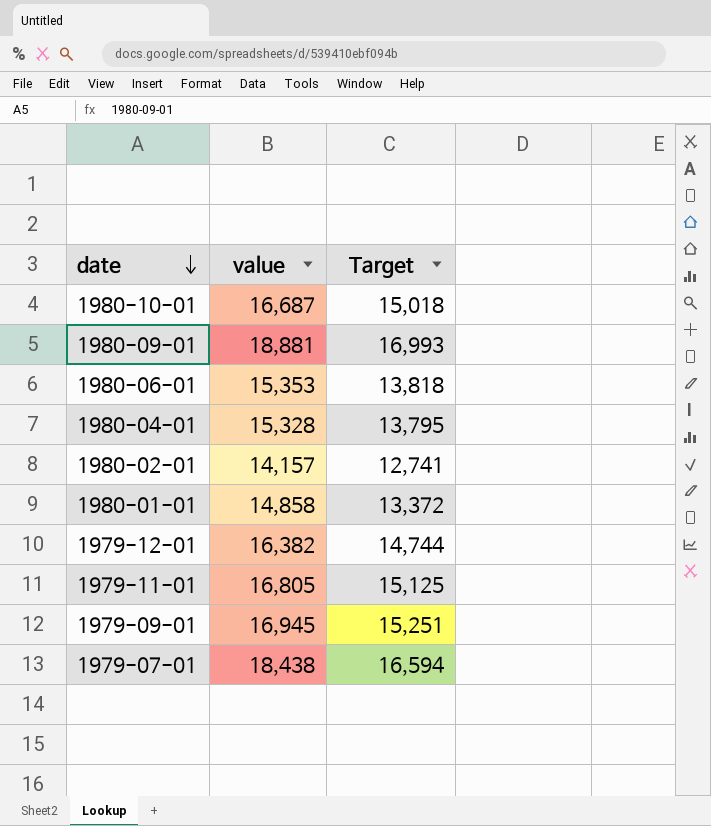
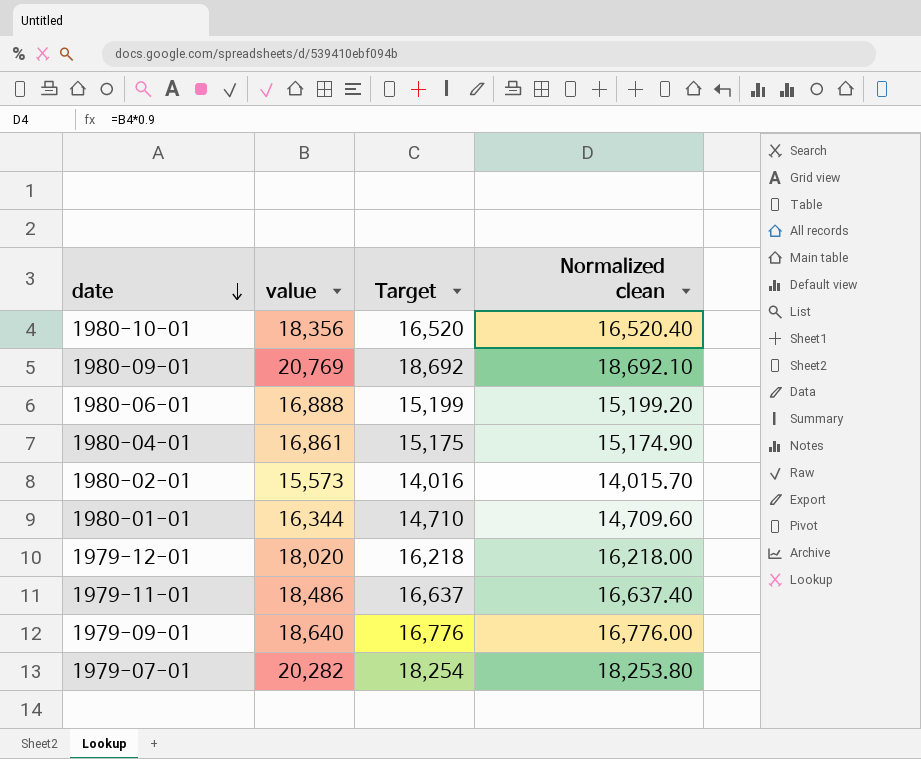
column Normalized clean | formula: none -> [value] * 0.9
1980-10-01 | value: 16,687 -> 18,356
1980-10-01 | Target: 15,018 -> 16,520
1980-09-01 | value: 18,881 -> 20,769
1980-09-01 | Target: 16,993 -> 18,692
1980-06-01 | value: 15,353 -> 16,888
1980-06-01 | Target: 13,818 -> 15,199
1980-04-01 | value: 15,328 -> 16,861
1980-04-01 | Target: 13,795 -> 15,175
1980-02-01 | value: 14,157 -> 15,573
1980-02-01 | Target: 12,741 -> 14,016
1980-01-01 | value: 14,858 -> 16,344
1980-01-01 | Target: 13,372 -> 14,710
1979-12-01 | value: 16,382 -> 18,020
1979-12-01 | Target: 14,744 -> 16,218
1979-11-01 | value: 16,805 -> 18,486
1979-11-01 | Target: 15,125 -> 16,637
1979-09-01 | value: 16,945 -> 18,640
1979-09-01 | Target: 15,251 -> 16,776
1979-07-01 | value: 18,438 -> 20,282
1979-07-01 | Target: 16,594 -> 18,254

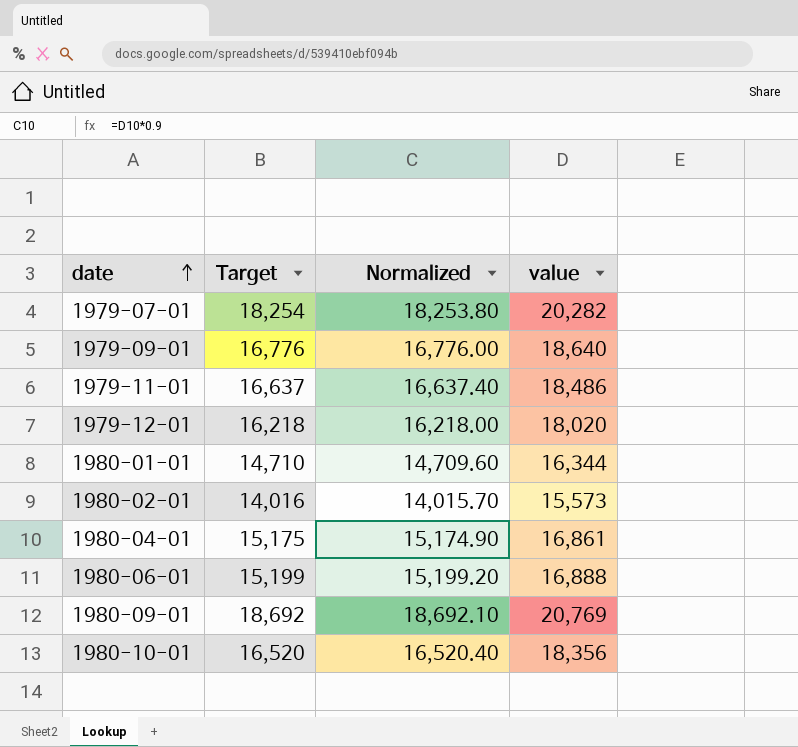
row order: date descending -> date ascending
column name: Normalized clean -> Normalized
column value | position: 2 -> 4

